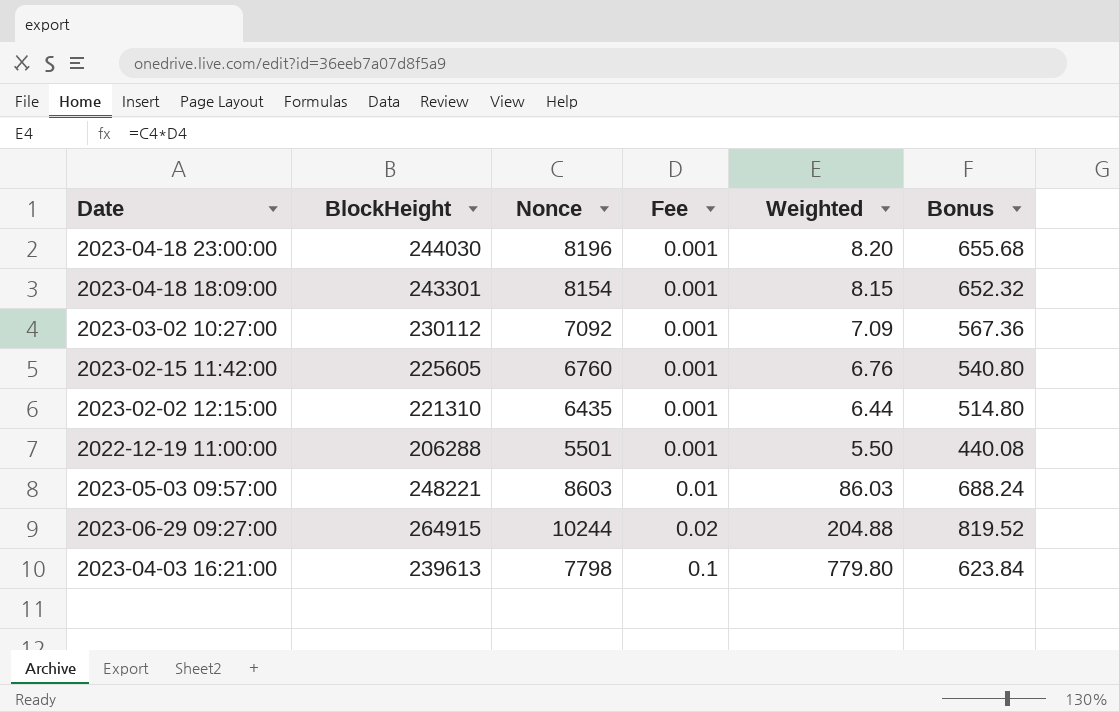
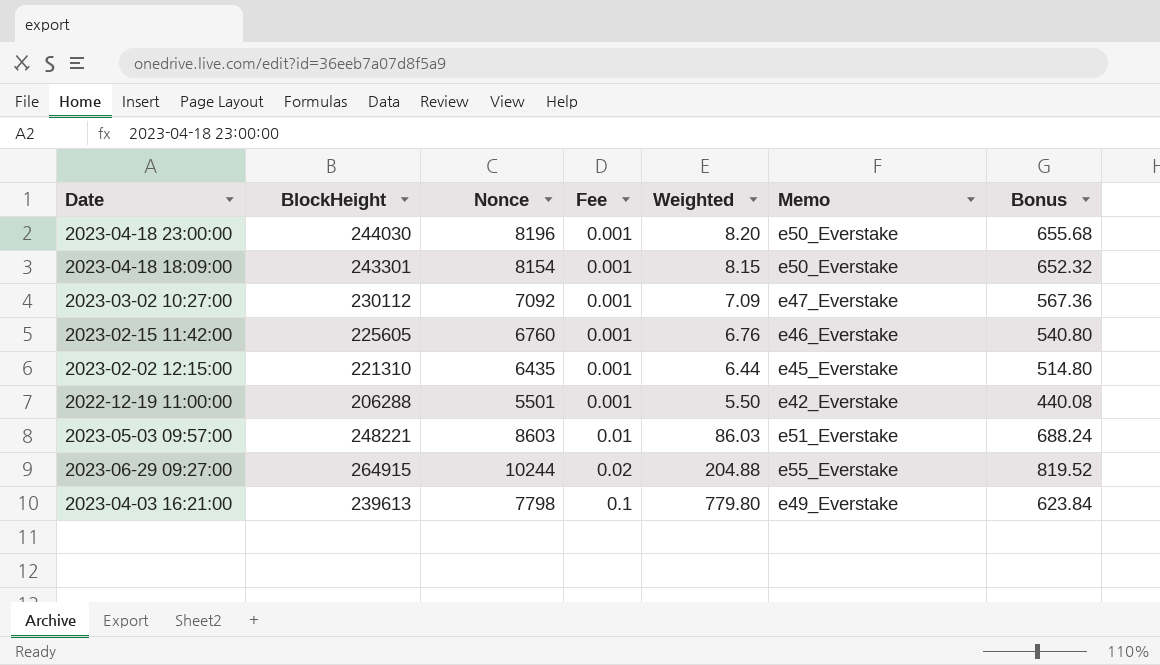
column Memo | position: none -> 6

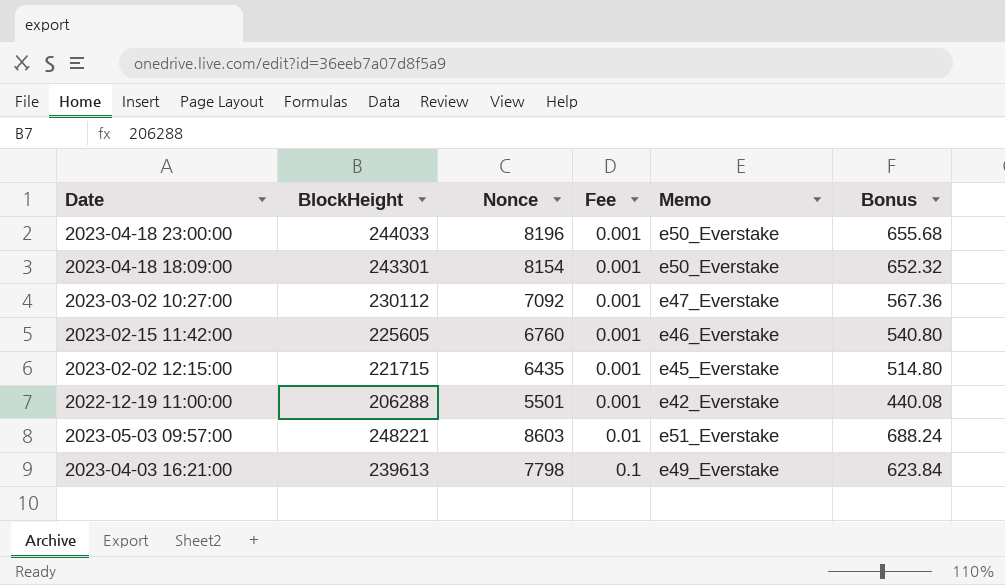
column Weighted | formula: [Nonce] * [Fee] -> none
row 2023-06-29 09:27:00: 264915 | 10244 | 0.02 | 204.88 | e55_Everstake | 819.52 -> none
2023-04-18 23:00:00 | BlockHeight: 244030 -> 244033
2023-02-02 12:15:00 | BlockHeight: 221310 -> 221715

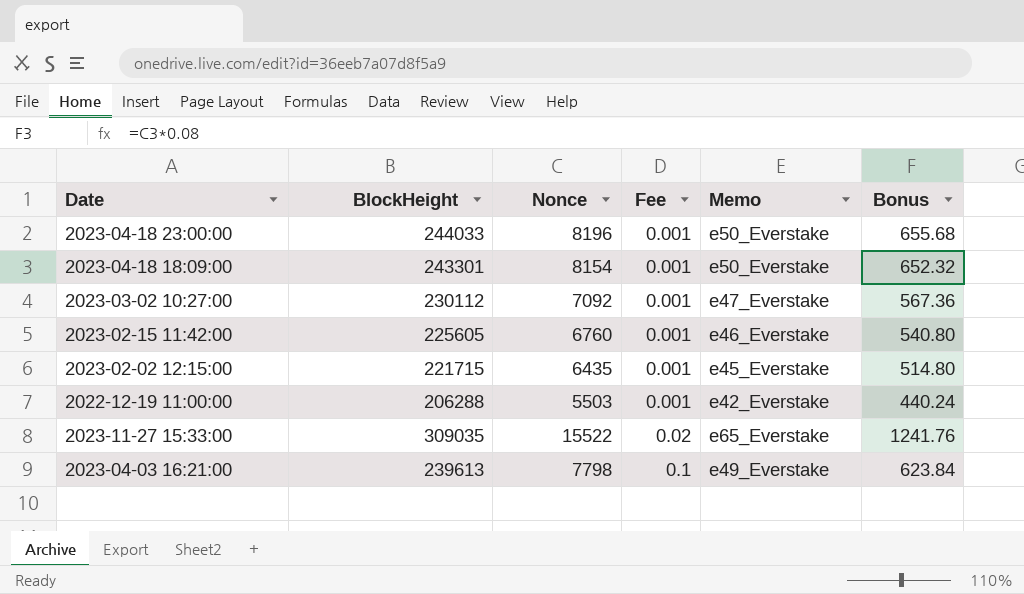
row 2023-05-03 09:57:00: 248221 | 8603 | 0.01 | e51_Everstake | 688.24 -> none
2022-12-19 11:00:00 | Nonce: 5501 -> 5503
2022-12-19 11:00:00 | Bonus: 440.08 -> 440.24
row 2023-11-27 15:33:00: none -> 309035 | 15522 | 0.02 | e65_Everstake | 1241.76

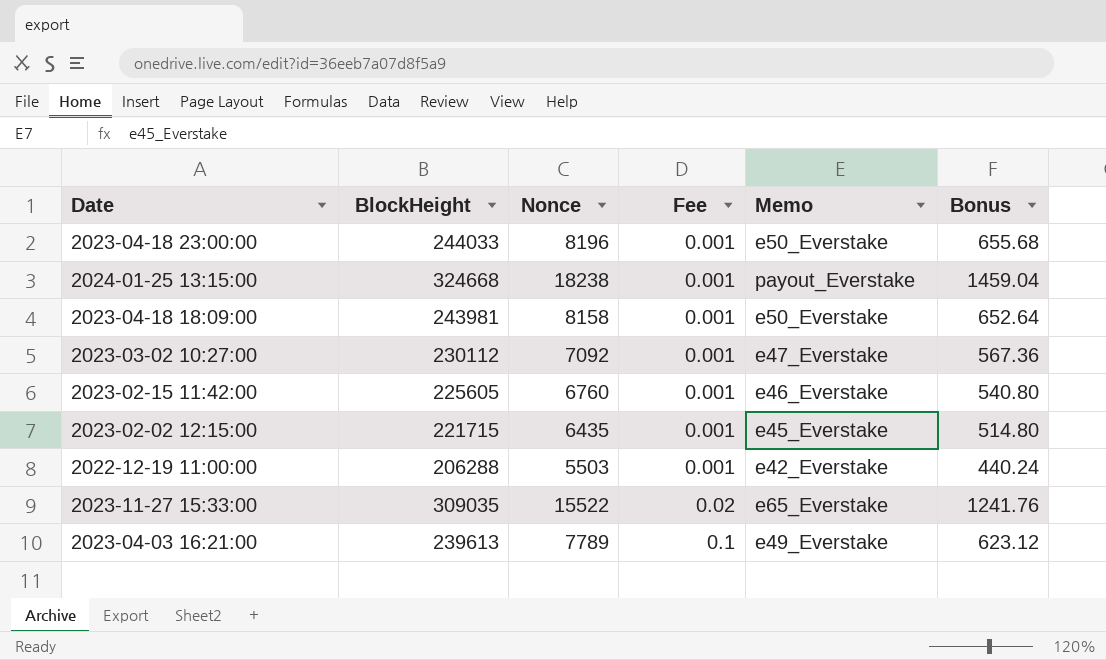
row 2024-01-25 13:15:00: none -> 324668 | 18238 | 0.001 | payout_Everstake | 1459.04
2023-04-18 18:09:00 | BlockHeight: 243301 -> 243981
2023-04-18 18:09:00 | Nonce: 8154 -> 8158
2023-04-18 18:09:00 | Bonus: 652.32 -> 652.64
2023-04-03 16:21:00 | Nonce: 7798 -> 7789
2023-04-03 16:21:00 | Bonus: 623.84 -> 623.12

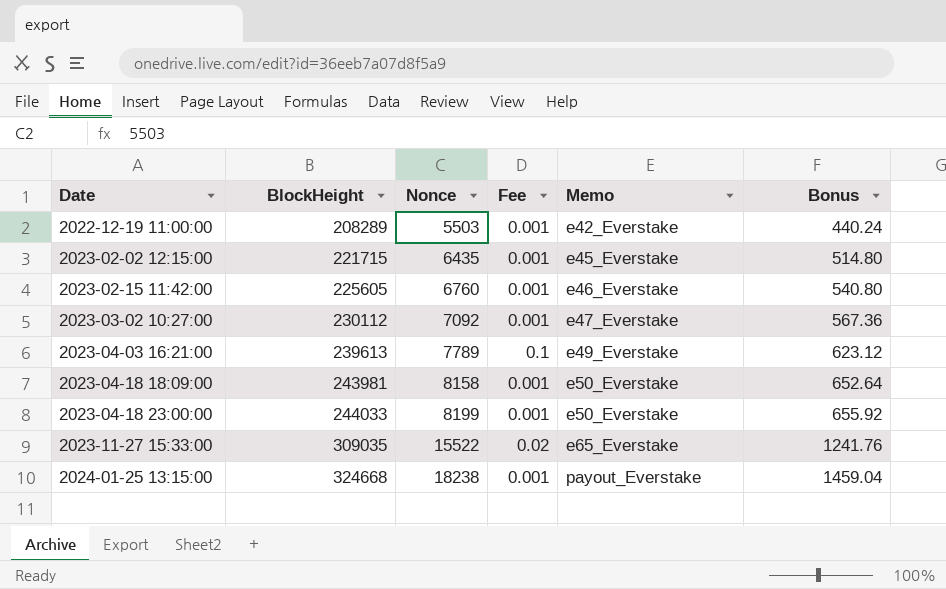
row order: Fee ascending -> Date ascending
2022-12-19 11:00:00 | BlockHeight: 206288 -> 208289
2023-04-18 23:00:00 | Nonce: 8196 -> 8199
2023-04-18 23:00:00 | Bonus: 655.68 -> 655.92

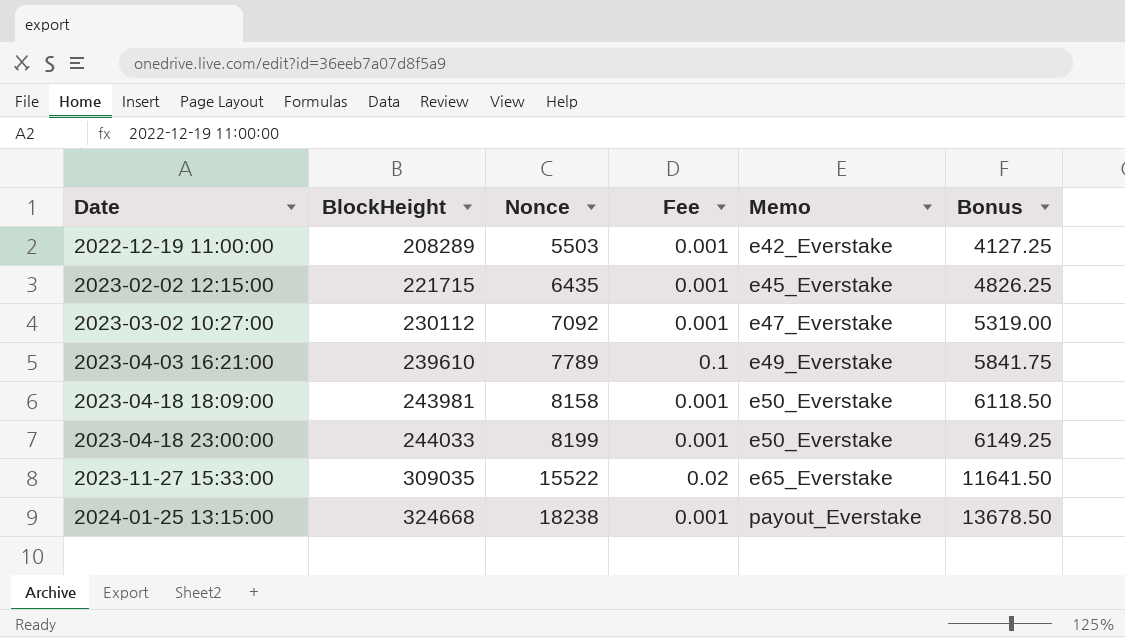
column Bonus | formula: [Nonce] * 0.08 -> [Nonce] * 0.75
row 2023-02-15 11:42:00: 225605 | 6760 | 0.001 | e46_Everstake | 540.80 -> none
2023-04-03 16:21:00 | BlockHeight: 239613 -> 239610

